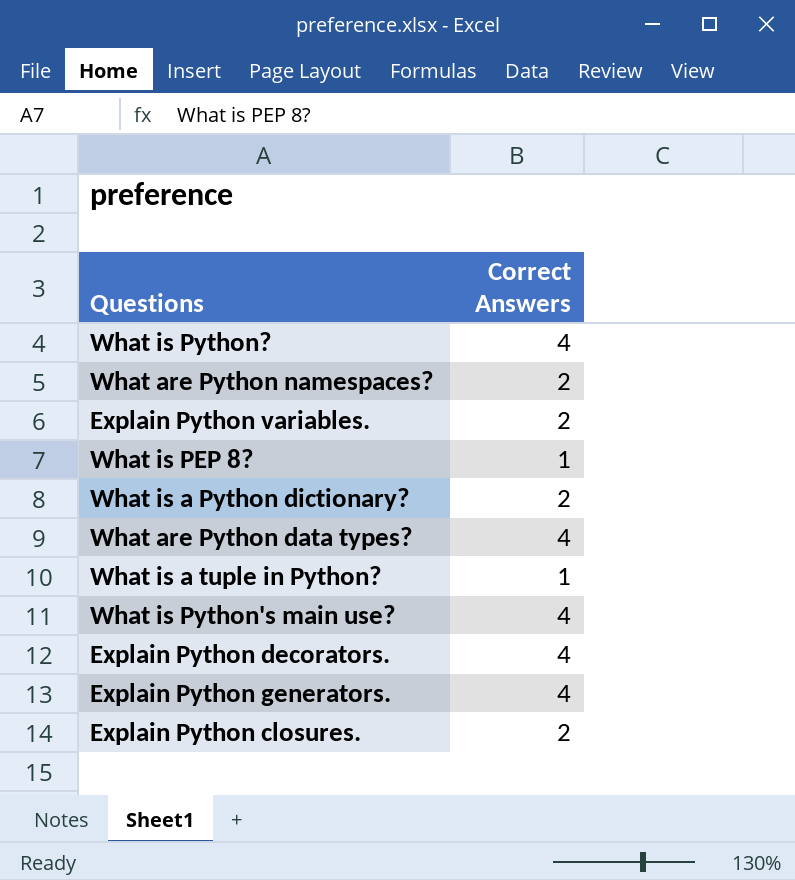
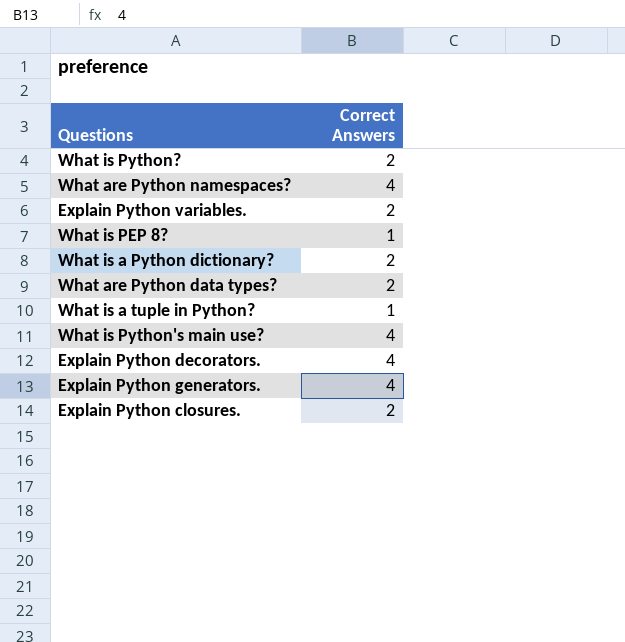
What is Python? | Correct Answers: 4 -> 2
What are Python namespaces? | Correct Answers: 2 -> 4
What are Python data types? | Correct Answers: 4 -> 2

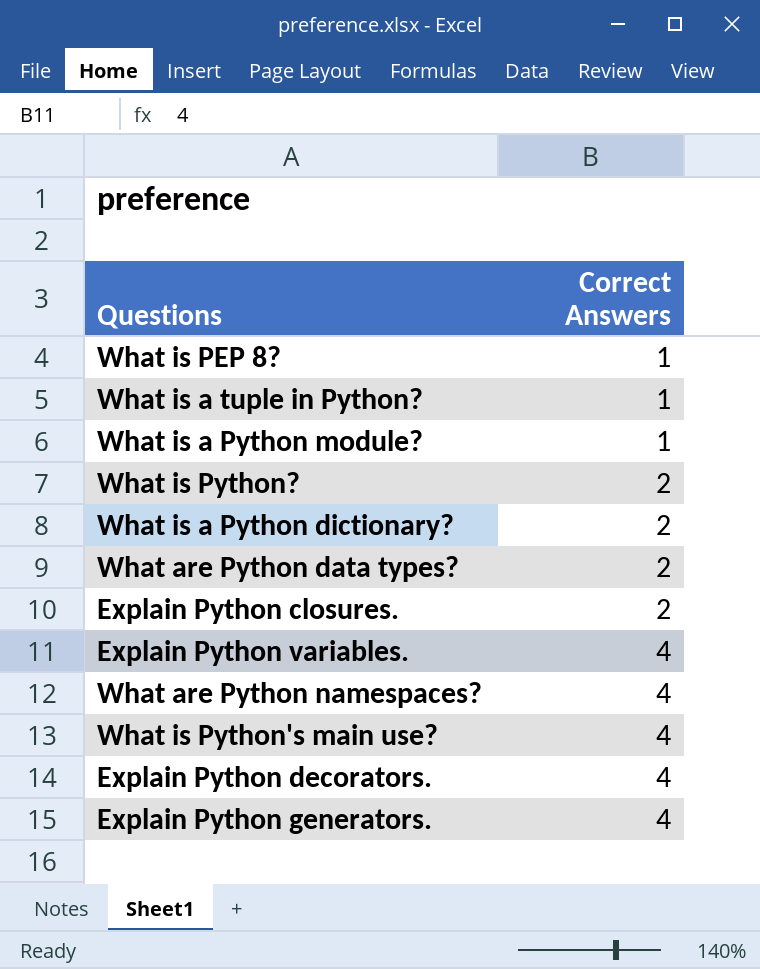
row order: none -> Correct Answers ascending
row What is a Python module?: none -> 1
Explain Python variables. | Correct Answers: 2 -> 4

